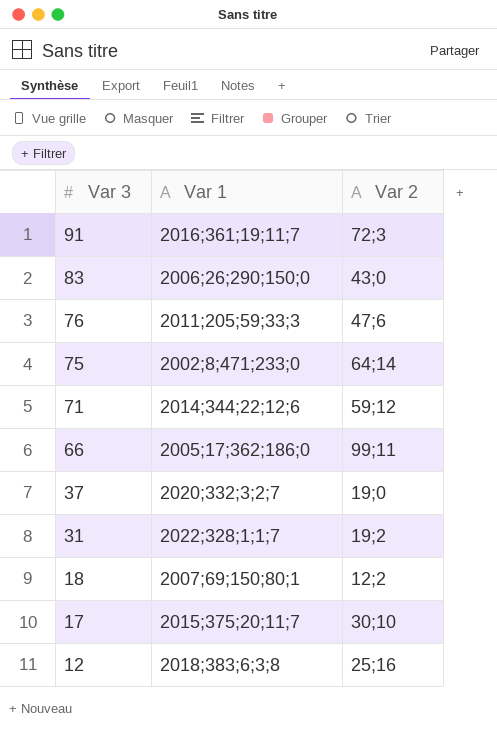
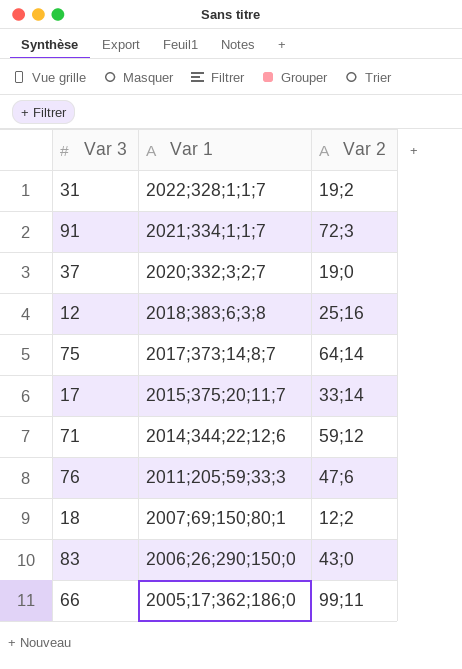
row order: Var 3 descending -> Var 1 descending
91 | Var 1: 2016;361;19;11;7 -> 2021;334;1;1;7
75 | Var 1: 2002;8;471;233;0 -> 2017;373;14;8;7
17 | Var 2: 30;10 -> 33;14

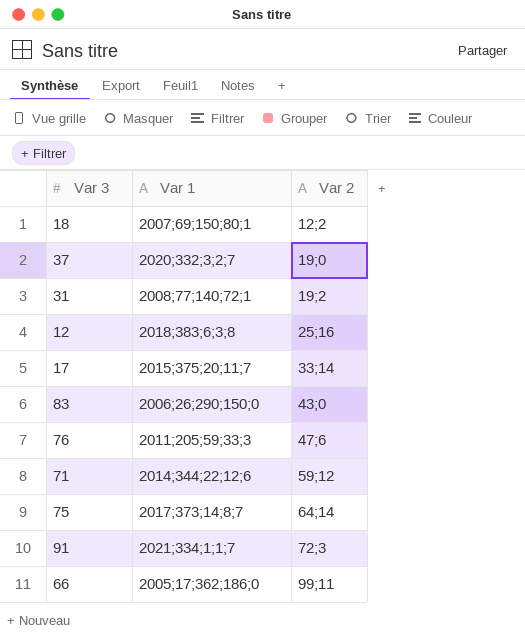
row order: Var 1 descending -> Var 2 ascending
31 | Var 1: 2022;328;1;1;7 -> 2008;77;140;72;1

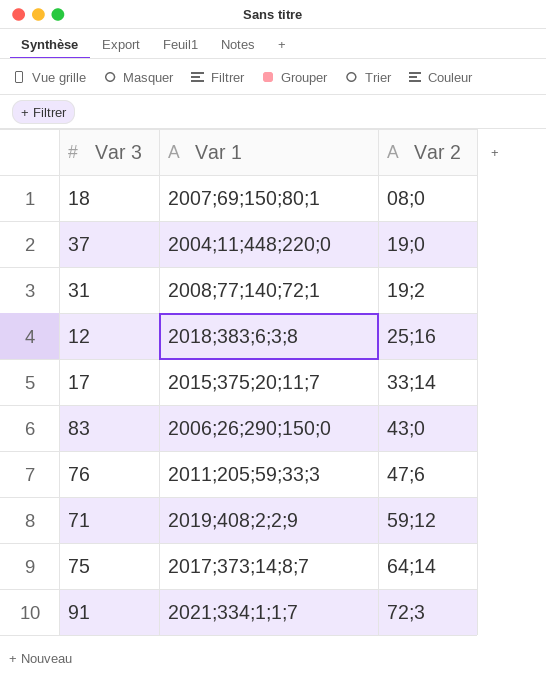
row 66: 2005;17;362;186;0 | 99;11 -> none
18 | Var 2: 12;2 -> 08;0
37 | Var 1: 2020;332;3;2;7 -> 2004;11;448;220;0
71 | Var 1: 2014;344;22;12;6 -> 2019;408;2;2;9

